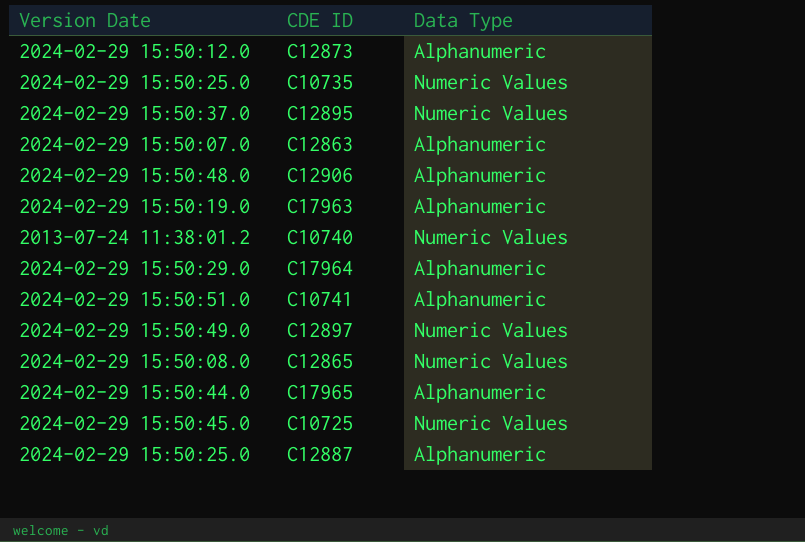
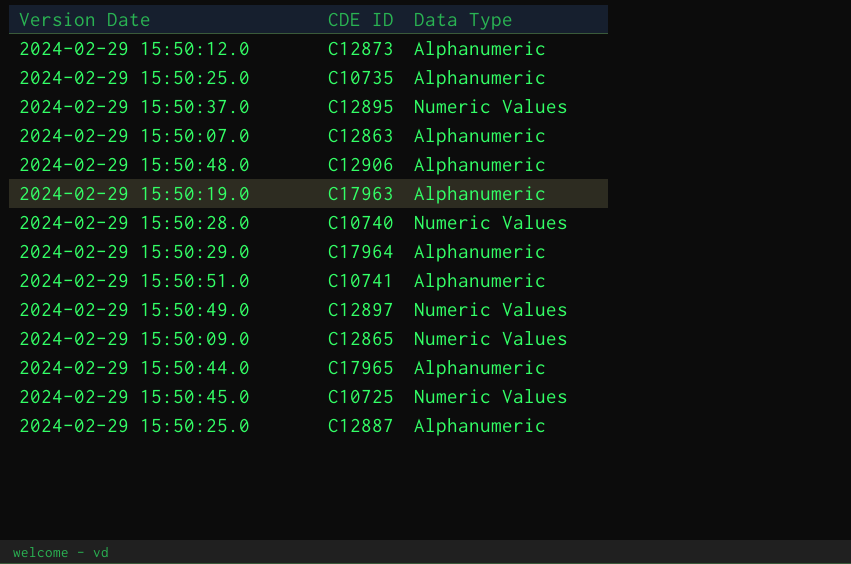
C10735 | Data Type: Numeric Values -> Alphanumeric
C10740 | Version Date: 2013-07-24 11:38:01.2 -> 2024-02-29 15:50:28.0
C12865 | Version Date: 2024-02-29 15:50:08.0 -> 2024-02-29 15:50:09.0

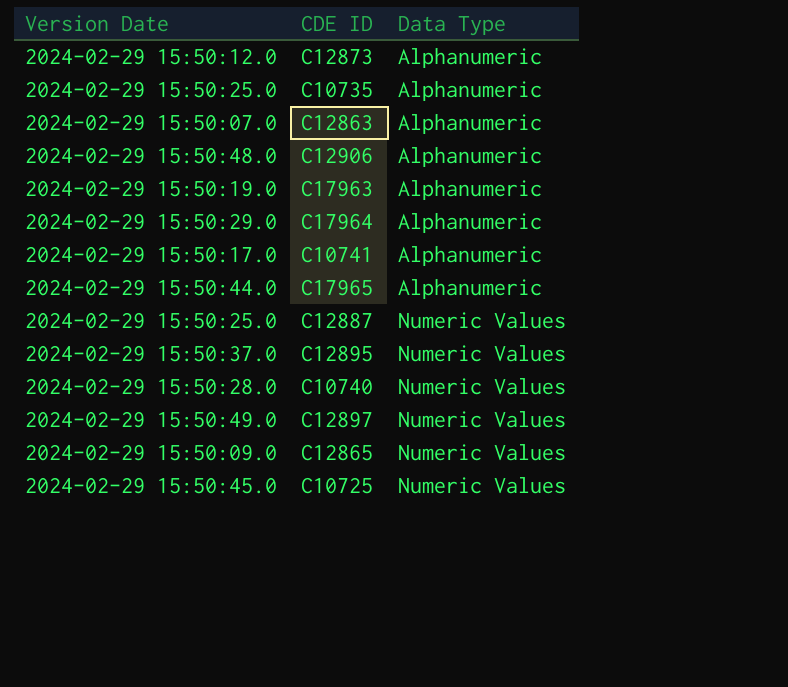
row order: none -> Data Type ascending
C10741 | Version Date: 2024-02-29 15:50:51.0 -> 2024-02-29 15:50:17.0
C12887 | Data Type: Alphanumeric -> Numeric Values

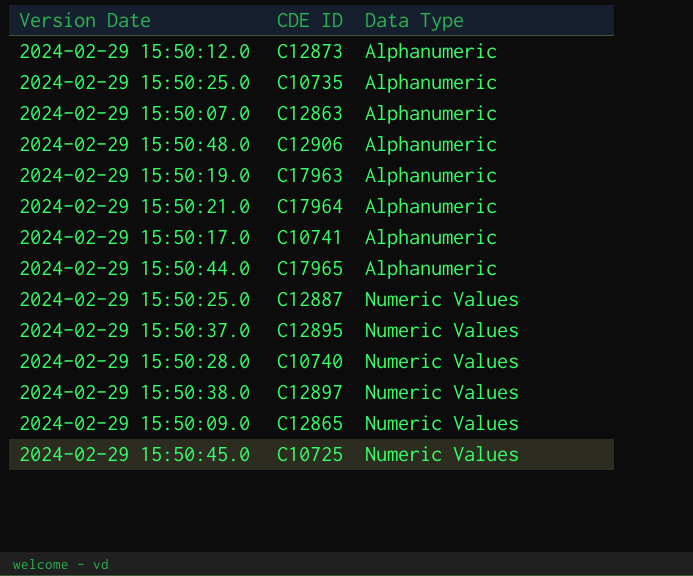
C17964 | Version Date: 2024-02-29 15:50:29.0 -> 2024-02-29 15:50:21.0
C12897 | Version Date: 2024-02-29 15:50:49.0 -> 2024-02-29 15:50:38.0

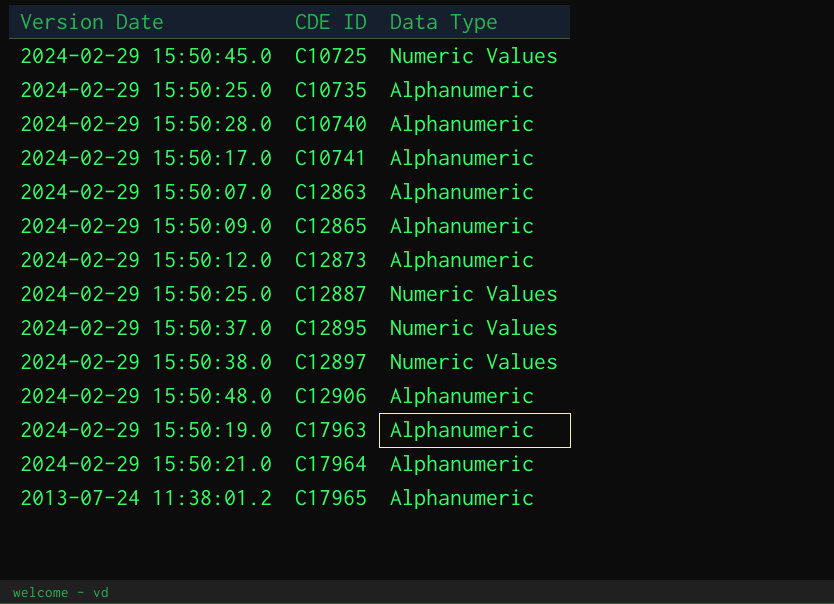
row order: Data Type ascending -> CDE ID ascending
C10740 | Data Type: Numeric Values -> Alphanumeric
C12865 | Data Type: Numeric Values -> Alphanumeric
C17965 | Version Date: 2024-02-29 15:50:44.0 -> 2013-07-24 11:38:01.2

